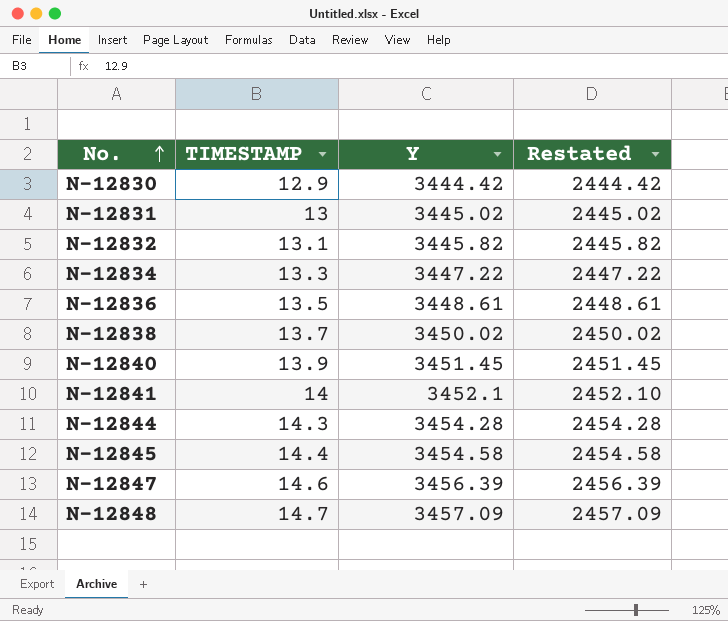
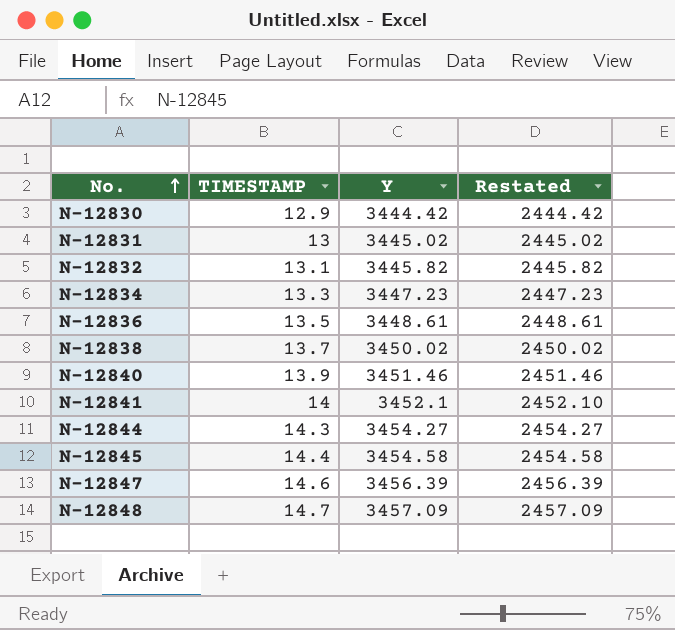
N-12834 | Y: 3447.22 -> 3447.23
N-12834 | Restated: 2447.22 -> 2447.23
N-12840 | Y: 3451.45 -> 3451.46
N-12840 | Restated: 2451.45 -> 2451.46
N-12844 | Y: 3454.28 -> 3454.27
N-12844 | Restated: 2454.28 -> 2454.27

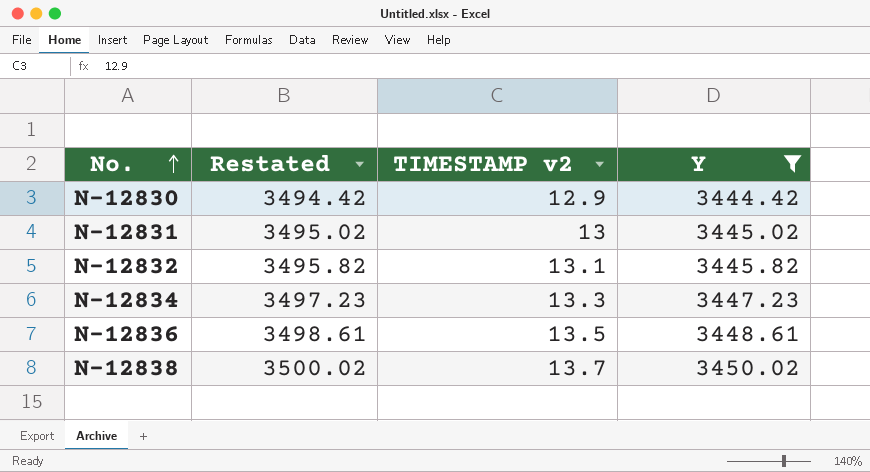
filter: none -> Y <= 3450.02
column Restated | formula: [Y] - 1000 -> [Y] + 50
column Restated | position: 4 -> 2
column name: TIMESTAMP -> TIMESTAMP v2

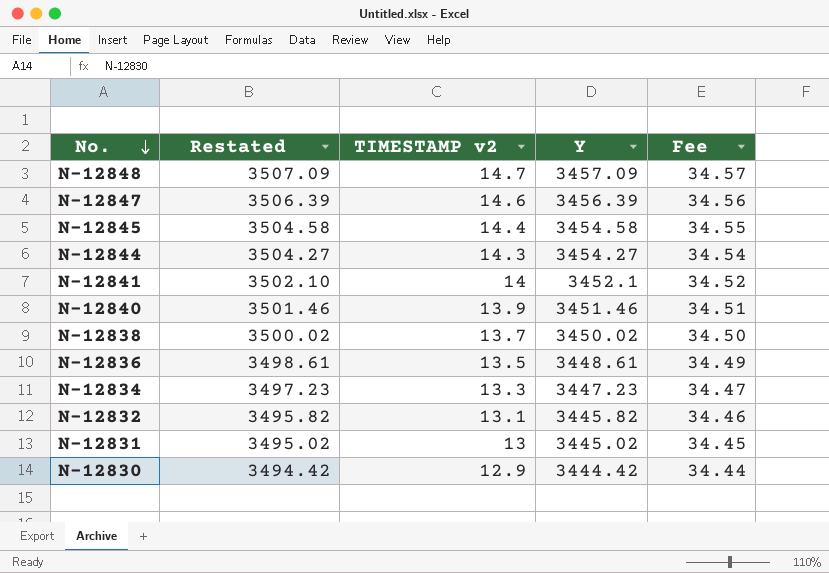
filter: Y <= 3450.02 -> none
row order: No. ascending -> No. descending
column Fee | formula: none -> [Y] * 0.01

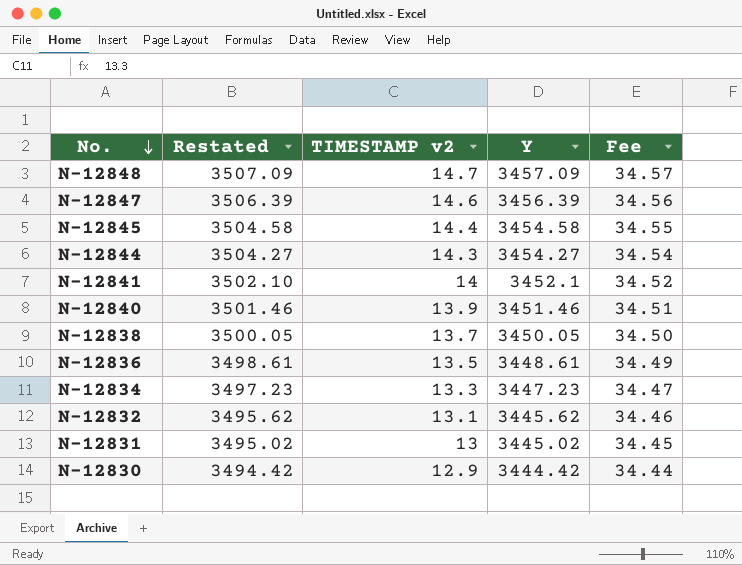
N-12838 | Restated: 3500.02 -> 3500.05
N-12838 | Y: 3450.02 -> 3450.05
N-12832 | Restated: 3495.82 -> 3495.62
N-12832 | Y: 3445.82 -> 3445.62

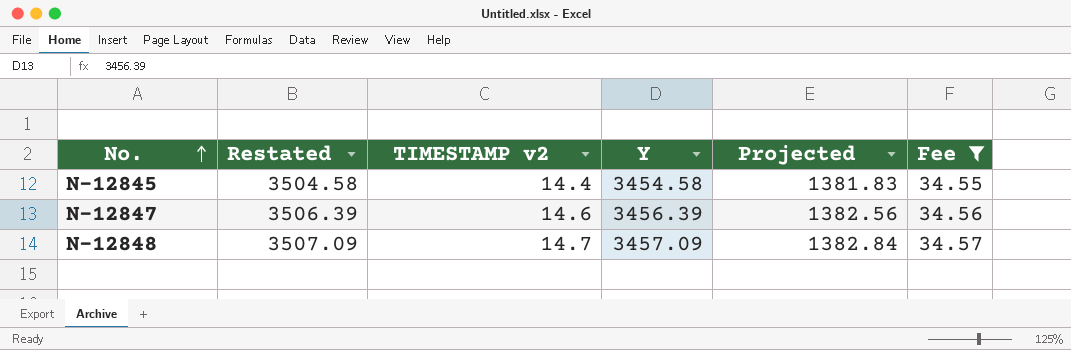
filter: none -> Fee >= 34.55
row order: No. descending -> No. ascending
column Projected | formula: none -> [Y] * 0.4

